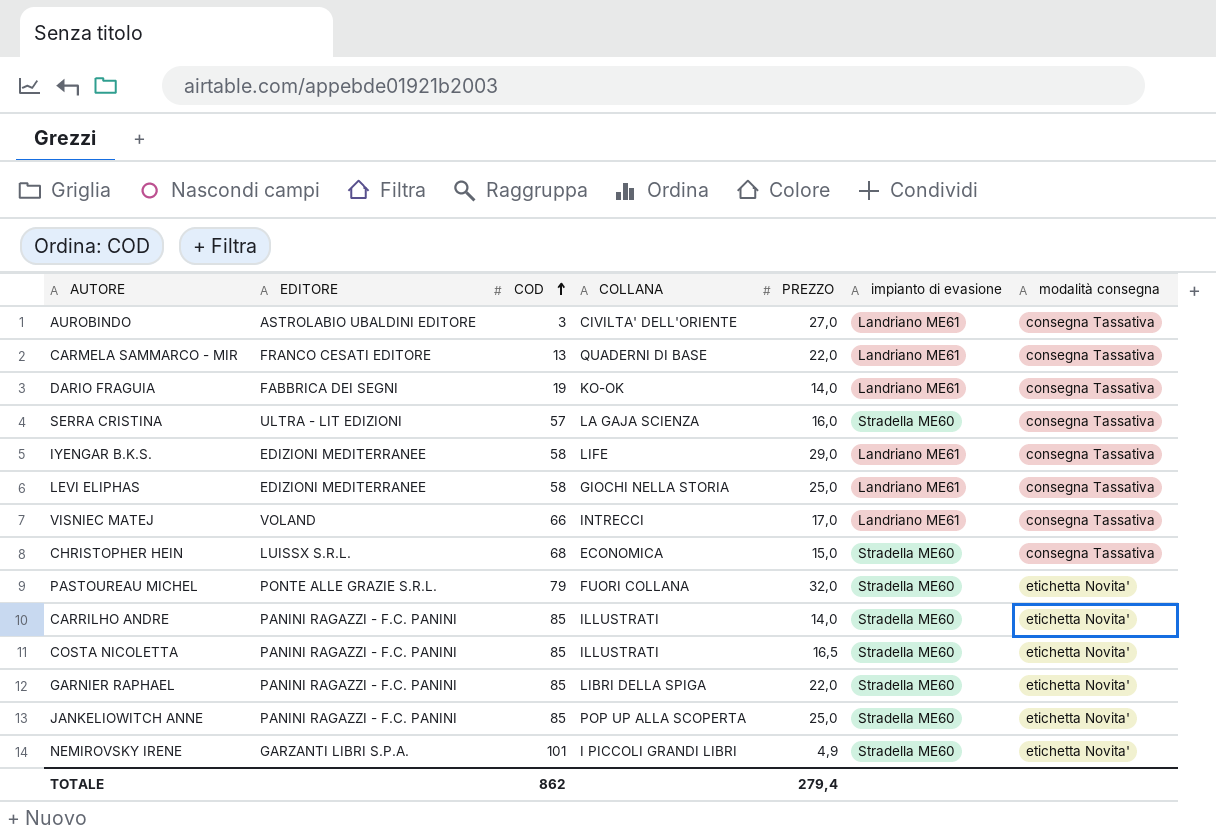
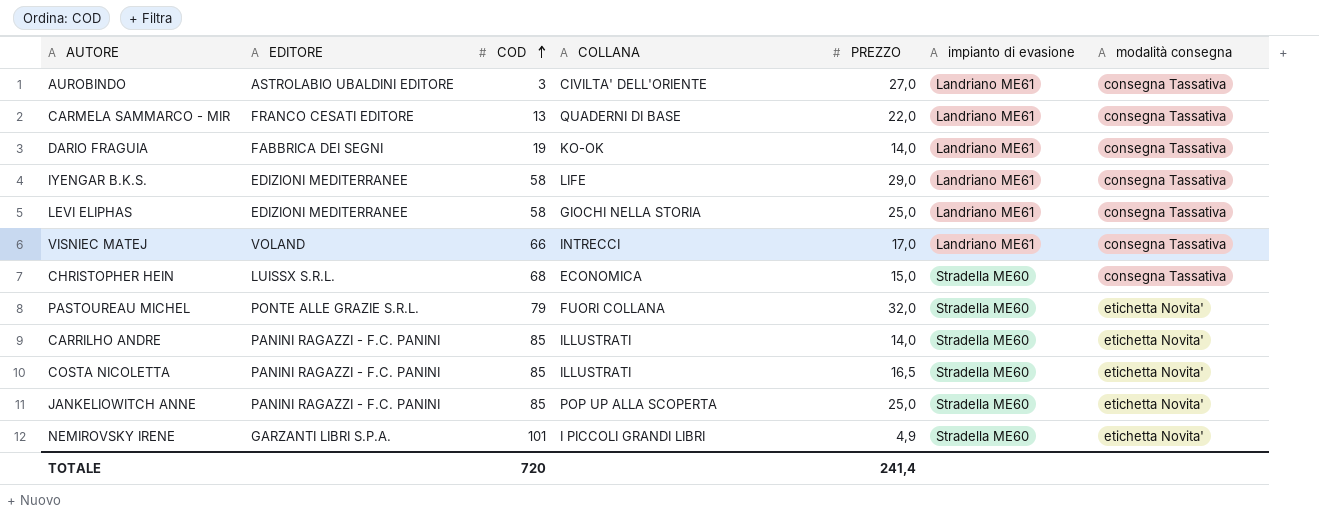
row SERRA CRISTINA: ULTRA - LIT EDIZIONI | 57 | LA GAJA SCIENZA | 16,0 | Stradella ME60 | consegna Tassativa -> none
row GARNIER RAPHAEL: PANINI RAGAZZI - F.C. PANINI | 85 | LIBRI DELLA SPIGA | 22,0 | Stradella ME60 | etichetta Novita' -> none
TOTALE | COD: 862 -> 720
TOTALE | PREZZO: 279,4 -> 241,4

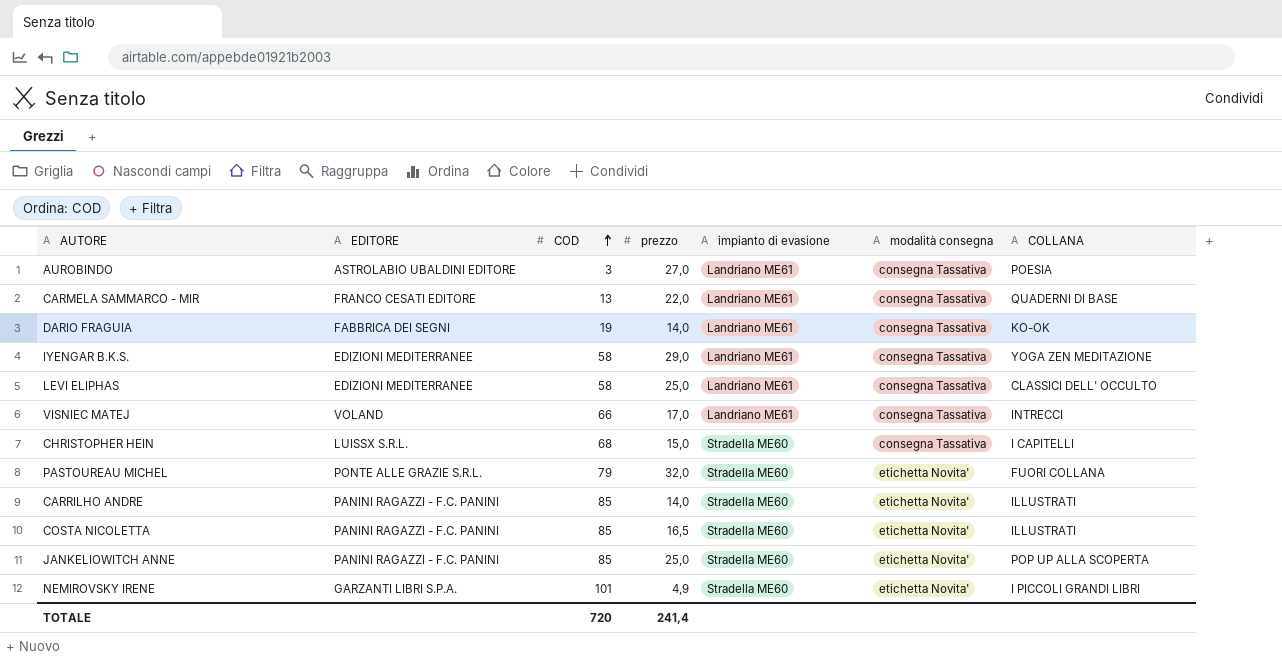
column name: PREZZO -> prezzo
column COLLANA | position: 4 -> 7
AUROBINDO | COLLANA: CIVILTA' DELL'ORIENTE -> POESIA
IYENGAR B.K.S. | COLLANA: LIFE -> YOGA ZEN MEDITAZIONE
LEVI ELIPHAS | COLLANA: GIOCHI NELLA STORIA -> CLASSICI DELL' OCCULTO
CHRISTOPHER HEIN | COLLANA: ECONOMICA -> I CAPITELLI

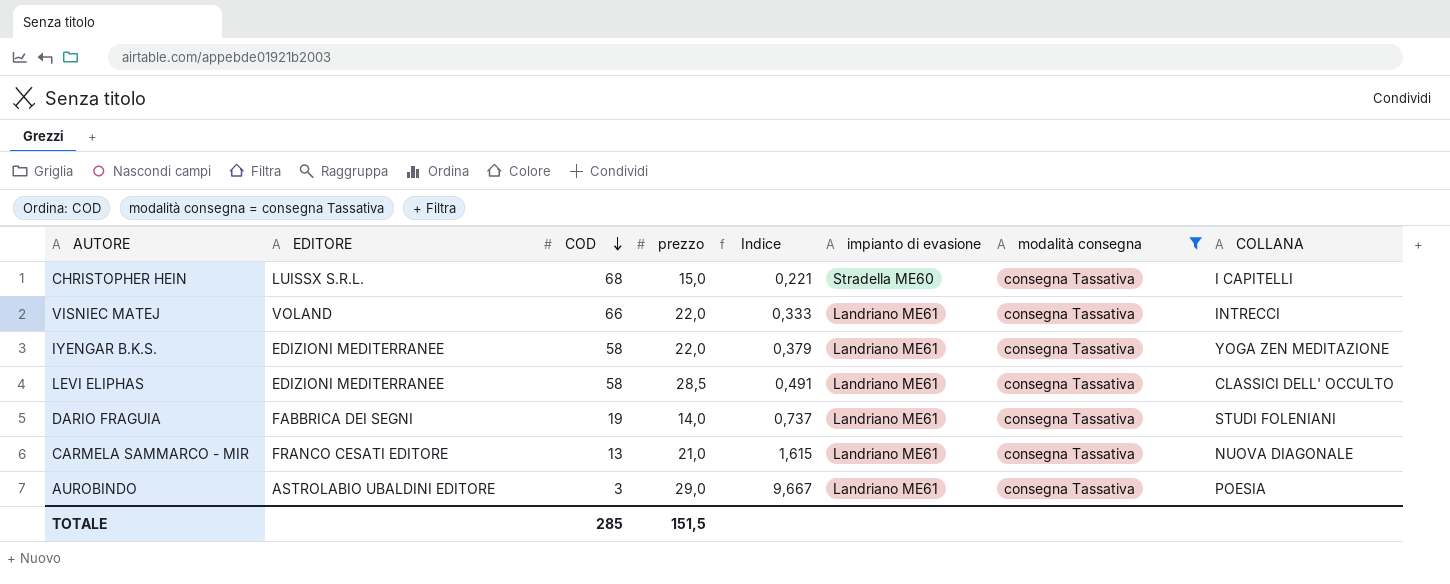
filter: none -> modalità consegna = consegna Tassativa
row order: COD ascending -> COD descending
column Indice | formula: none -> [prezzo] / [COD]
VISNIEC MATEJ | prezzo: 17,0 -> 22,0
IYENGAR B.K.S. | prezzo: 29,0 -> 22,0
LEVI ELIPHAS | prezzo: 25,0 -> 28,5
DARIO FRAGUIA | COLLANA: KO-OK -> STUDI FOLENIANI
CARMELA SAMMARCO - MIR | prezzo: 22,0 -> 21,0
CARMELA SAMMARCO - MIR | COLLANA: QUADERNI DI BASE -> NUOVA DIAGONALE
AUROBINDO | prezzo: 27,0 -> 29,0
TOTALE | COD: 720 -> 285
TOTALE | prezzo: 241,4 -> 151,5

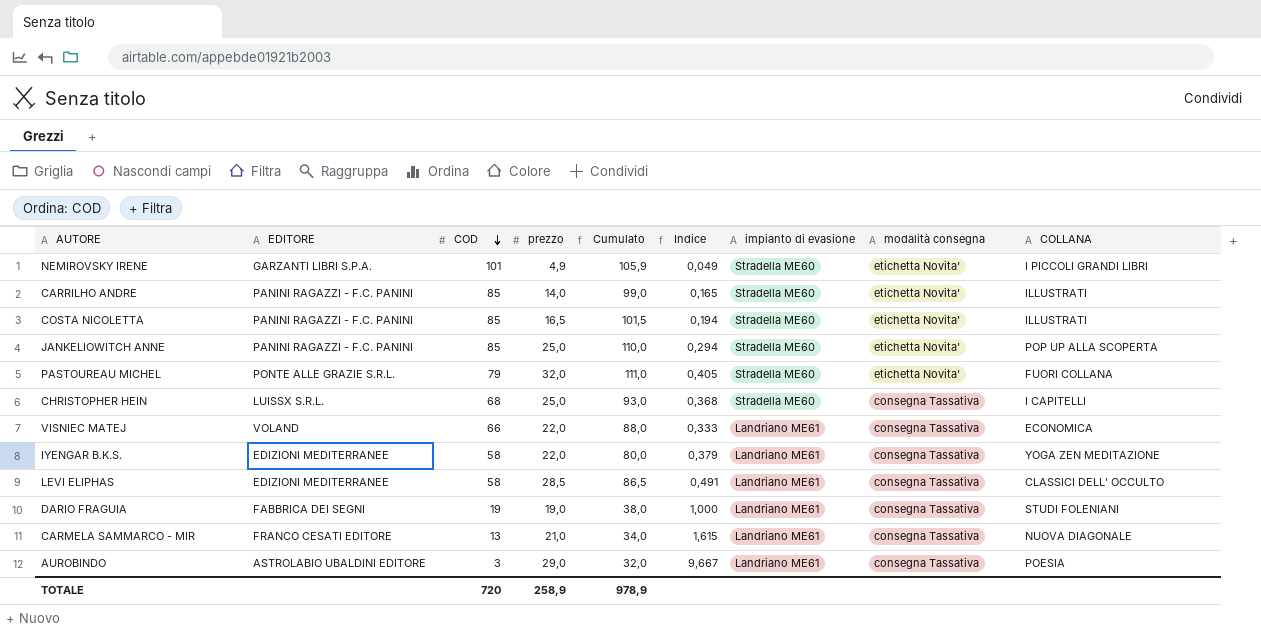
filter: modalità consegna = consegna Tassativa -> none
column Cumulato | formula: none -> [COD] + [prezzo]
CHRISTOPHER HEIN | prezzo: 15,0 -> 25,0
CHRISTOPHER HEIN | Indice: 0,221 -> 0,368
VISNIEC MATEJ | COLLANA: INTRECCI -> ECONOMICA
DARIO FRAGUIA | prezzo: 14,0 -> 19,0
DARIO FRAGUIA | Indice: 0,737 -> 1,000
TOTALE | COD: 285 -> 720
TOTALE | prezzo: 151,5 -> 258,9

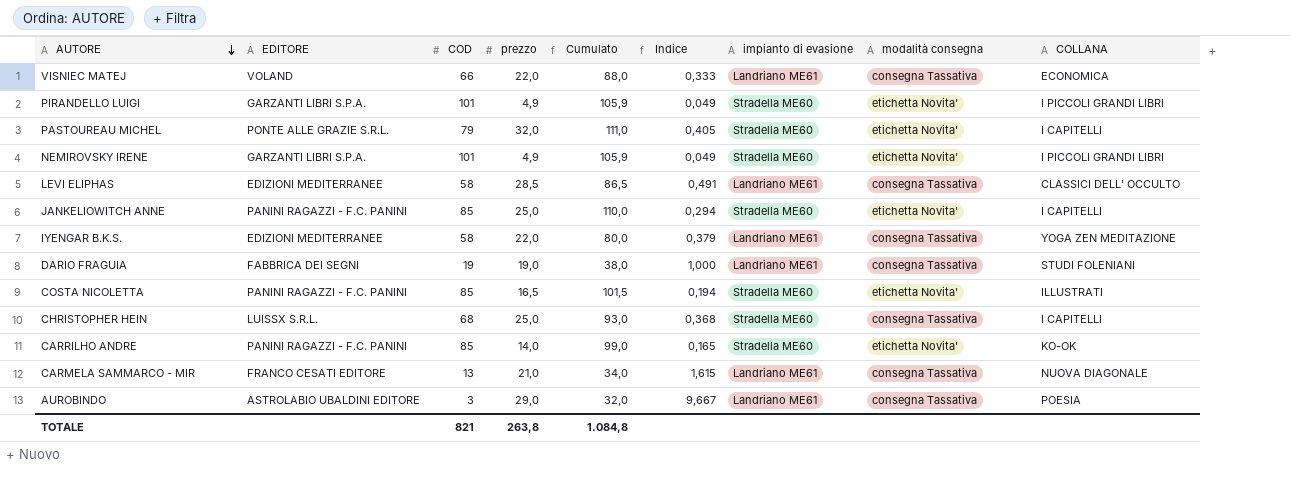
row order: COD descending -> AUTORE descending
row PIRANDELLO LUIGI: none -> GARZANTI LIBRI S.P.A. | 101 | 4,9 | 105,9 | 0,049 | Stradella ME60 | etichetta Novita' | I PICCOLI GRANDI LIBRI
PASTOUREAU MICHEL | COLLANA: FUORI COLLANA -> I CAPITELLI
JANKELIOWITCH ANNE | COLLANA: POP UP ALLA SCOPERTA -> I CAPITELLI
CARRILHO ANDRE | COLLANA: ILLUSTRATI -> KO-OK
TOTALE | COD: 720 -> 821
TOTALE | prezzo: 258,9 -> 263,8
TOTALE | Cumulato: 978,9 -> 1.084,8

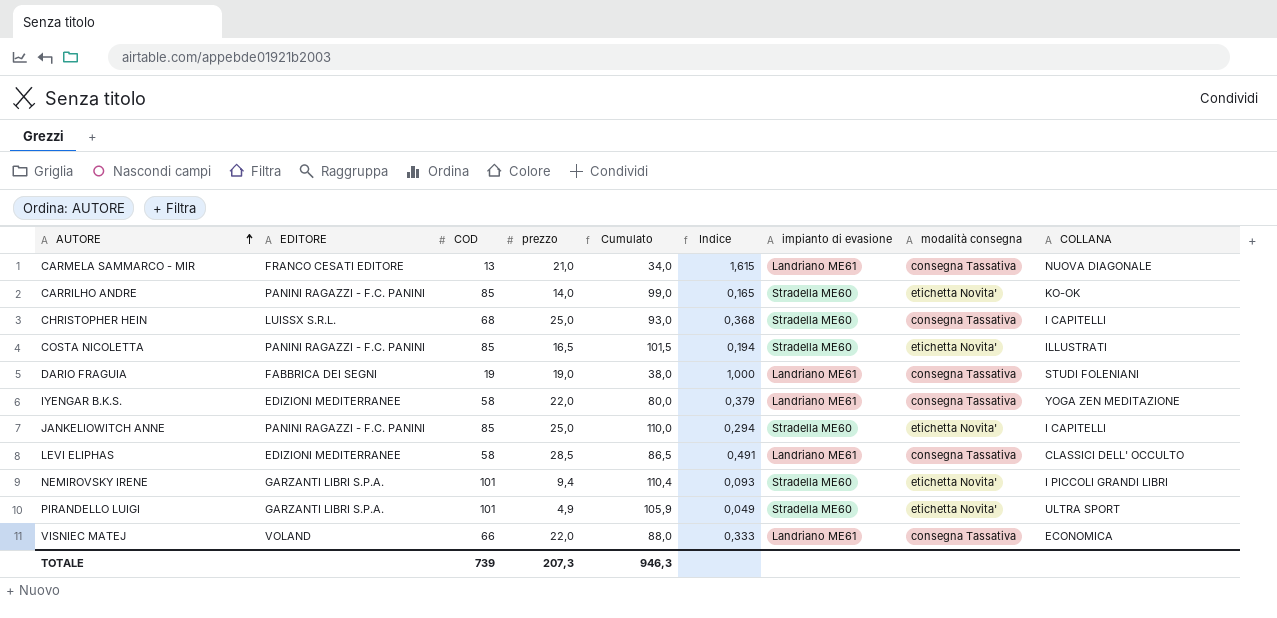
row order: AUTORE descending -> AUTORE ascending
row PASTOUREAU MICHEL: PONTE ALLE GRAZIE S.R.L. | 79 | 32,0 | 111,0 | 0,405 | Stradella ME60 | etichetta Novita' | I CAPITELLI -> none
row AUROBINDO: ASTROLABIO UBALDINI EDITORE | 3 | 29,0 | 32,0 | 9,667 | Landriano ME61 | consegna Tassativa | POESIA -> none
NEMIROVSKY IRENE | prezzo: 4,9 -> 9,4
NEMIROVSKY IRENE | Cumulato: 105,9 -> 110,4
NEMIROVSKY IRENE | Indice: 0,049 -> 0,093
PIRANDELLO LUIGI | COLLANA: I PICCOLI GRANDI LIBRI -> ULTRA SPORT
TOTALE | COD: 821 -> 739
TOTALE | prezzo: 263,8 -> 207,3
TOTALE | Cumulato: 1.084,8 -> 946,3

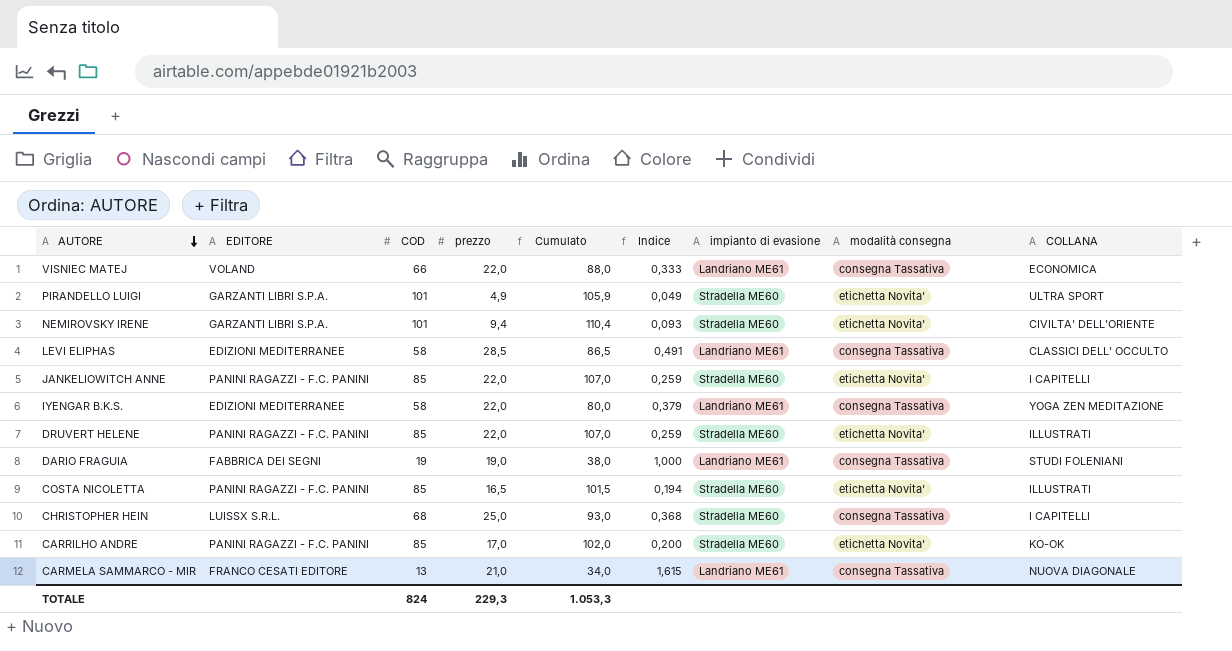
row order: AUTORE ascending -> AUTORE descending
NEMIROVSKY IRENE | COLLANA: I PICCOLI GRANDI LIBRI -> CIVILTA' DELL'ORIENTE
JANKELIOWITCH ANNE | prezzo: 25,0 -> 22,0
JANKELIOWITCH ANNE | Cumulato: 110,0 -> 107,0
JANKELIOWITCH ANNE | Indice: 0,294 -> 0,259
row DRUVERT HELENE: none -> PANINI RAGAZZI - F.C. PANINI | 85 | 22,0 | 107,0 | 0,259 | Stradella ME60 | etichetta Novita' | ILLUSTRATI
CARRILHO ANDRE | prezzo: 14,0 -> 17,0
CARRILHO ANDRE | Cumulato: 99,0 -> 102,0
CARRILHO ANDRE | Indice: 0,165 -> 0,200
TOTALE | COD: 739 -> 824
TOTALE | prezzo: 207,3 -> 229,3
TOTALE | Cumulato: 946,3 -> 1.053,3

